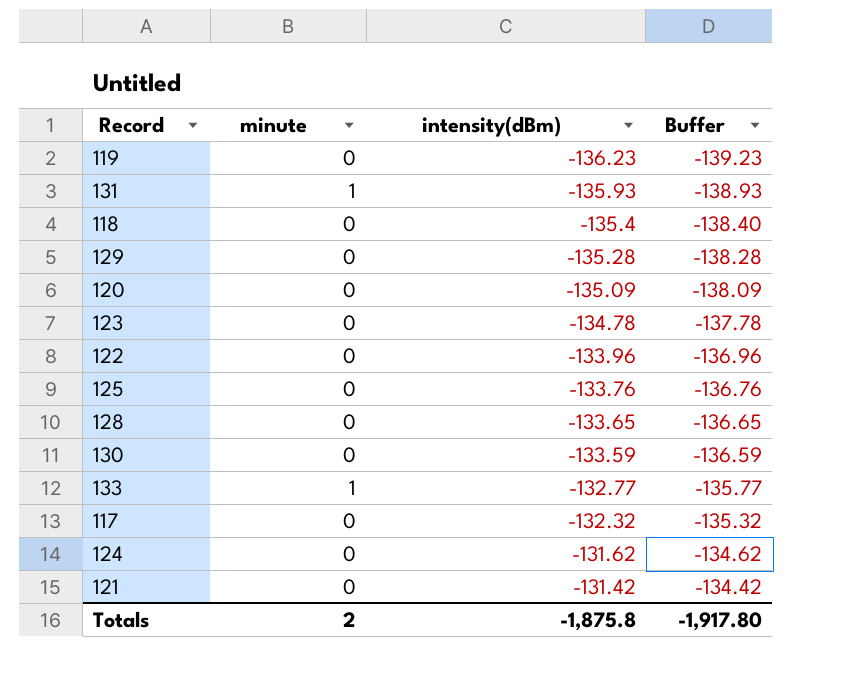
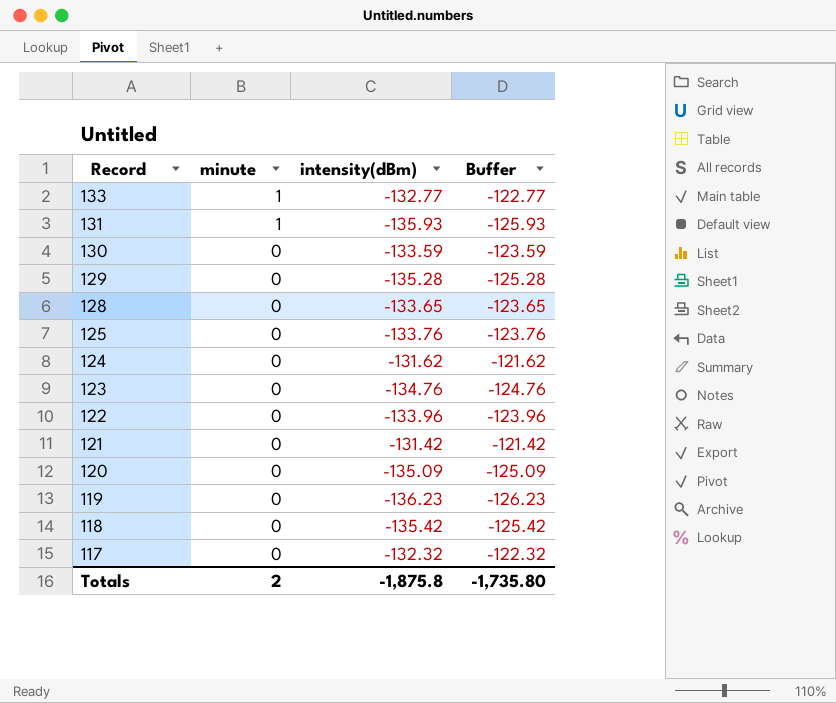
row order: intensity(dBm) ascending -> Record descending
column Buffer | formula: [intensity(dBm)] - 3 -> [intensity(dBm)] + 10
123 | intensity(dBm): -134.78 -> -134.76
118 | intensity(dBm): -135.4 -> -135.42
Totals | Buffer: -1,917.80 -> -1,735.80

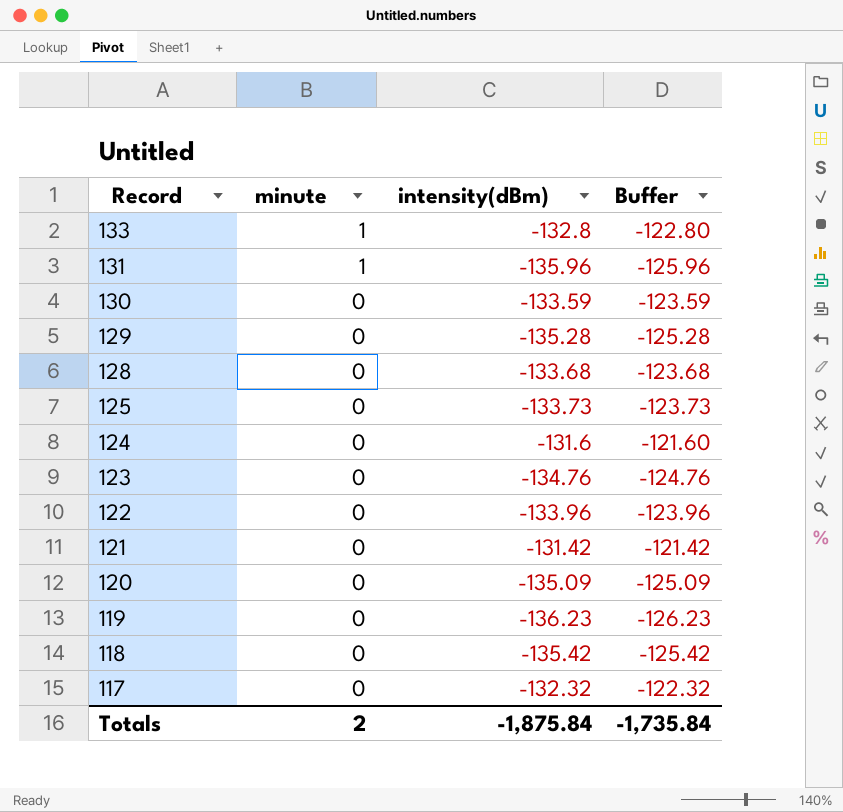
133 | intensity(dBm): -132.77 -> -132.8
133 | Buffer: -122.77 -> -122.80
131 | intensity(dBm): -135.93 -> -135.96
131 | Buffer: -125.93 -> -125.96
128 | intensity(dBm): -133.65 -> -133.68
128 | Buffer: -123.65 -> -123.68
125 | intensity(dBm): -133.76 -> -133.73
125 | Buffer: -123.76 -> -123.73
124 | intensity(dBm): -131.62 -> -131.6
124 | Buffer: -121.62 -> -121.60
Totals | intensity(dBm): -1,875.8 -> -1,875.84
Totals | Buffer: -1,735.80 -> -1,735.84

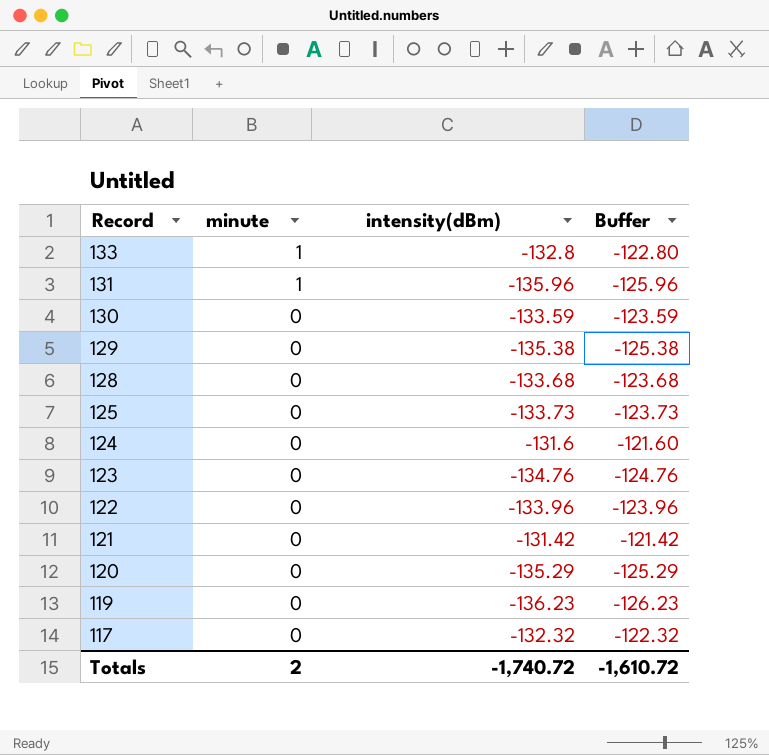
row 118: 0 | -135.42 | -125.42 -> none
129 | intensity(dBm): -135.28 -> -135.38
129 | Buffer: -125.28 -> -125.38
120 | intensity(dBm): -135.09 -> -135.29
120 | Buffer: -125.09 -> -125.29
Totals | intensity(dBm): -1,875.84 -> -1,740.72
Totals | Buffer: -1,735.84 -> -1,610.72

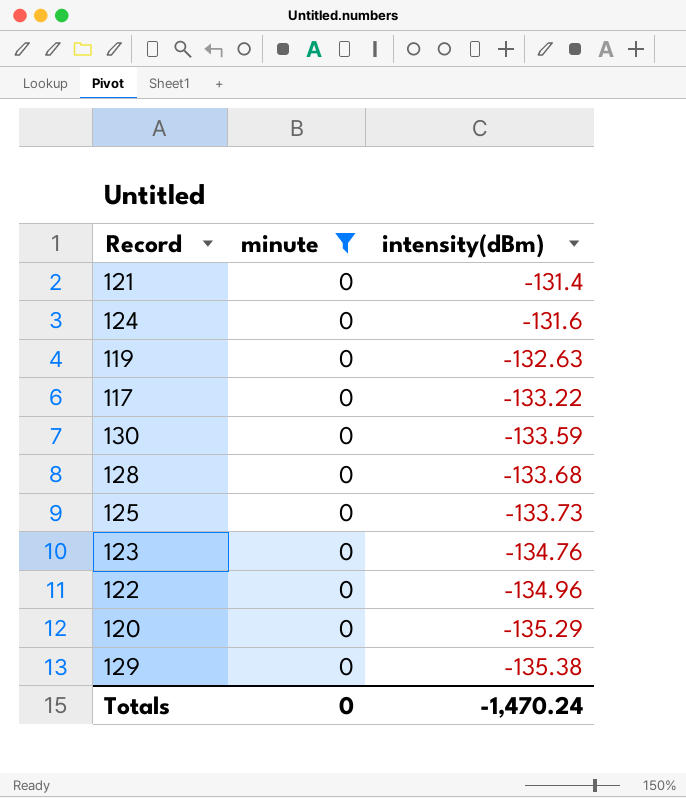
filter: none -> minute = 0
row order: Record descending -> intensity(dBm) descending
column Buffer | formula: [intensity(dBm)] + 10 -> none
121 | intensity(dBm): -131.42 -> -131.4
119 | intensity(dBm): -136.23 -> -132.63
117 | intensity(dBm): -132.32 -> -133.22
122 | intensity(dBm): -133.96 -> -134.96
Totals | minute: 2 -> 0
Totals | intensity(dBm): -1,740.72 -> -1,470.24

